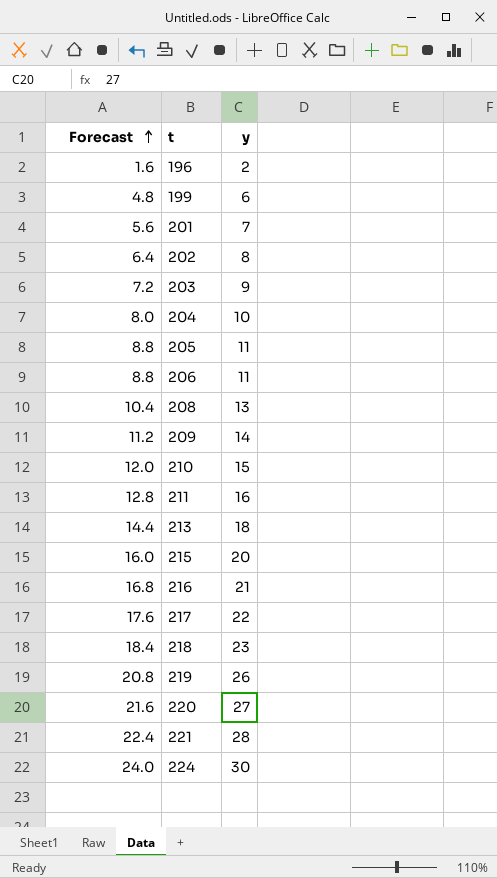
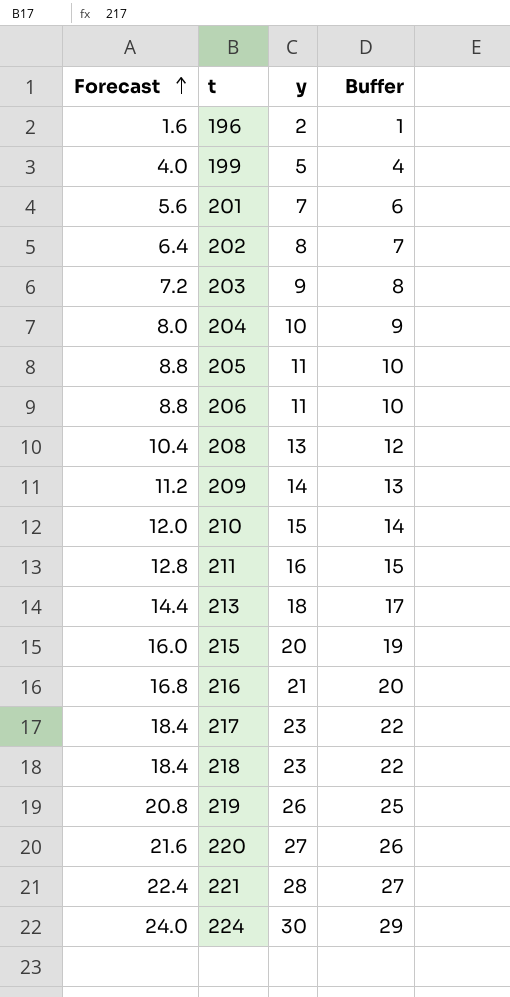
column Buffer | formula: none -> [y] - 1
199 | Forecast: 4.8 -> 4.0
199 | y: 6 -> 5
217 | Forecast: 17.6 -> 18.4
217 | y: 22 -> 23

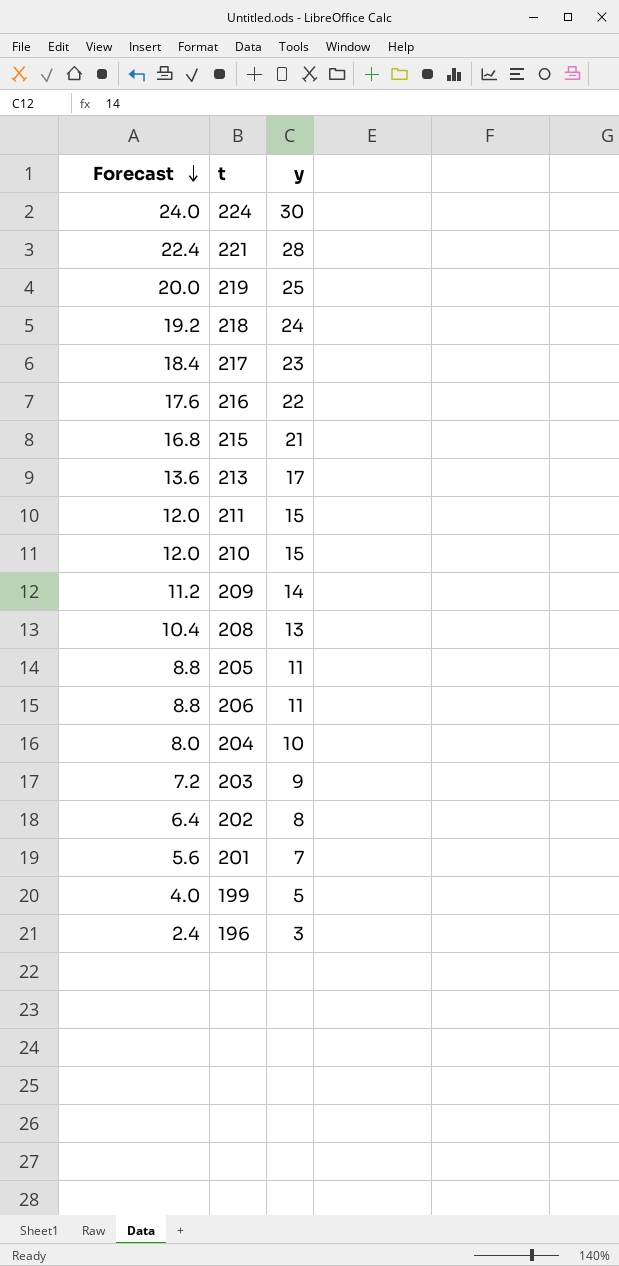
row order: Forecast ascending -> Forecast descending
column Buffer | formula: [y] - 1 -> none
row 220: 21.6 | 27 | 26 -> none
219 | Forecast: 20.8 -> 20.0
219 | y: 26 -> 25
218 | Forecast: 18.4 -> 19.2
218 | y: 23 -> 24
216 | Forecast: 16.8 -> 17.6
216 | y: 21 -> 22
215 | Forecast: 16.0 -> 16.8
215 | y: 20 -> 21
213 | Forecast: 14.4 -> 13.6
213 | y: 18 -> 17
211 | Forecast: 12.8 -> 12.0
211 | y: 16 -> 15
196 | Forecast: 1.6 -> 2.4
196 | y: 2 -> 3

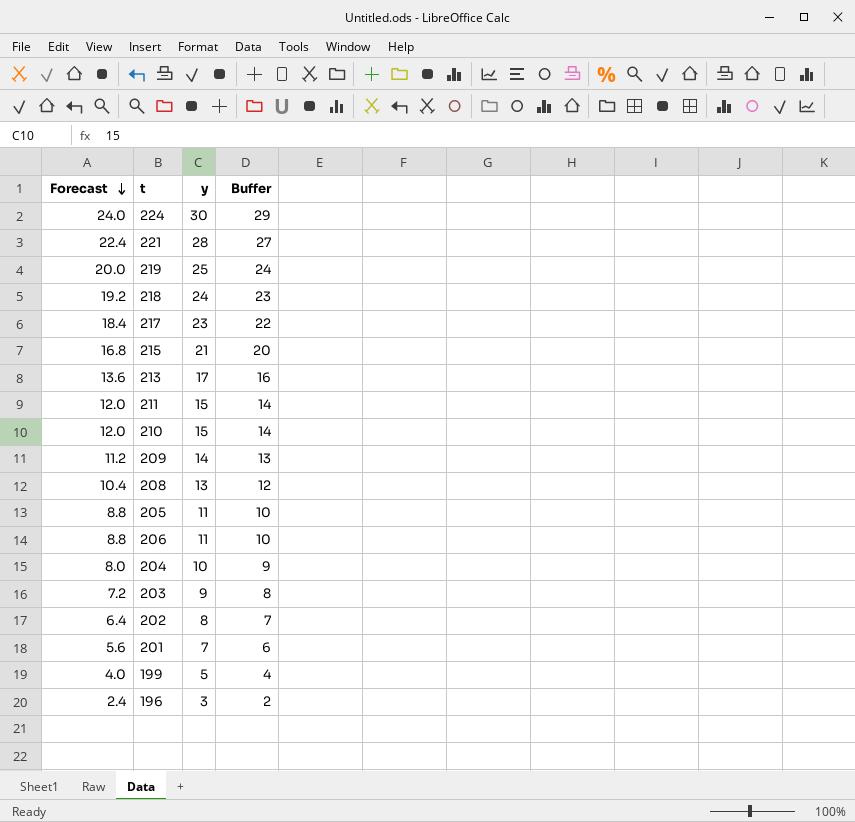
column Buffer | formula: none -> [y] - 1
row 216: 17.6 | 22 -> none

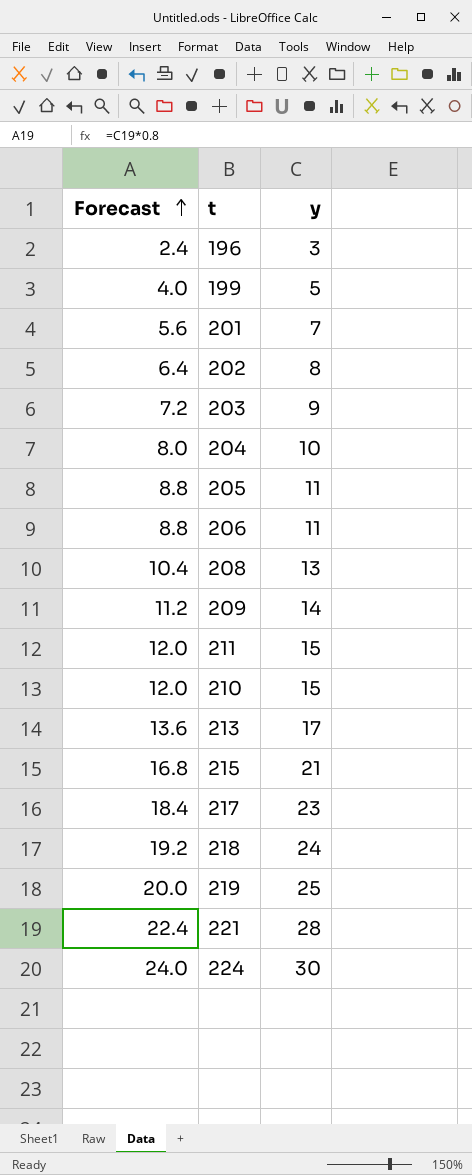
row order: Forecast descending -> Forecast ascending
column Buffer | formula: [y] - 1 -> none

